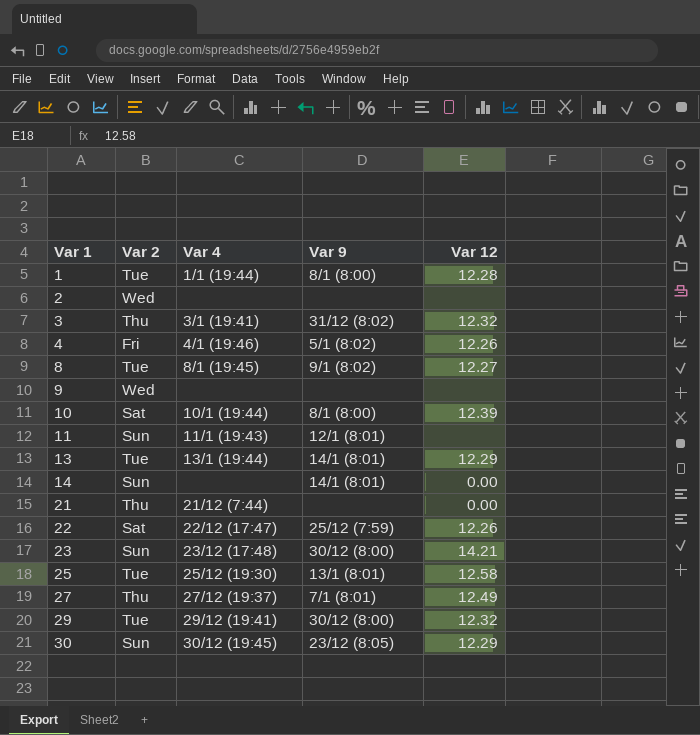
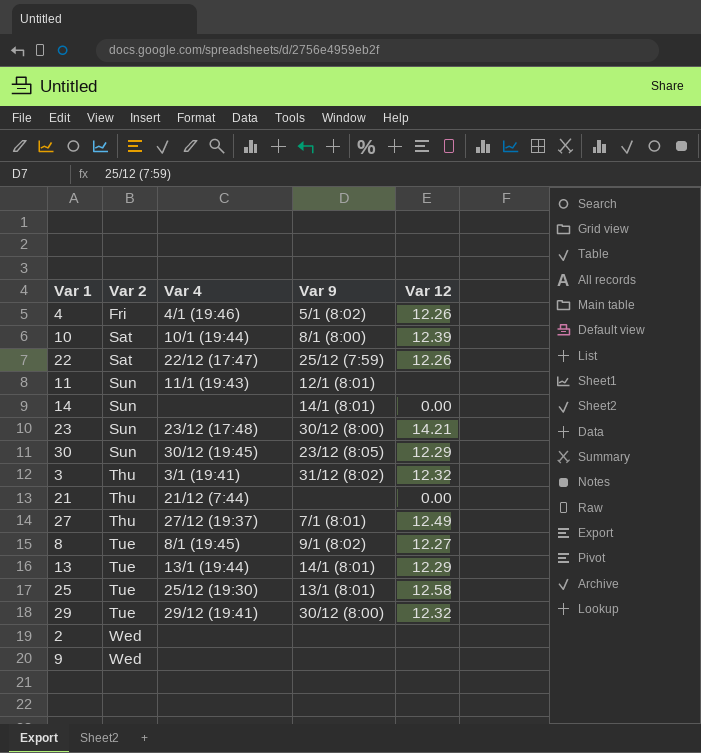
row order: Var 1 ascending -> Var 2 ascending
row 1: Tue | 1/1 (19:44) | 8/1 (8:00) | 12.28 -> none

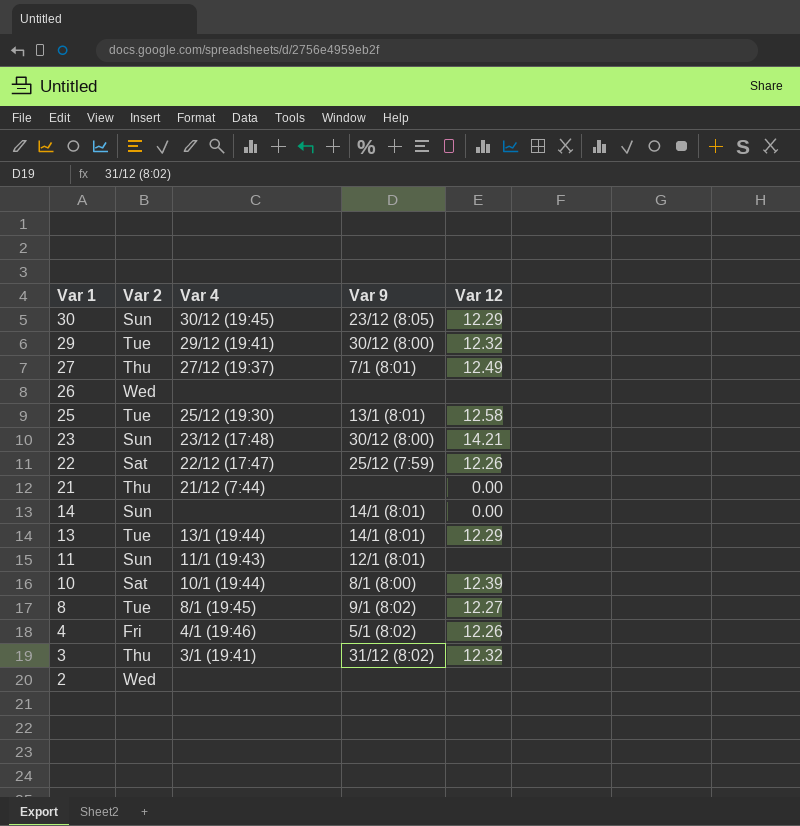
row order: Var 2 ascending -> Var 1 descending
row 9: Wed | none | none | none -> none
row 26: none -> Wed | none | none | none

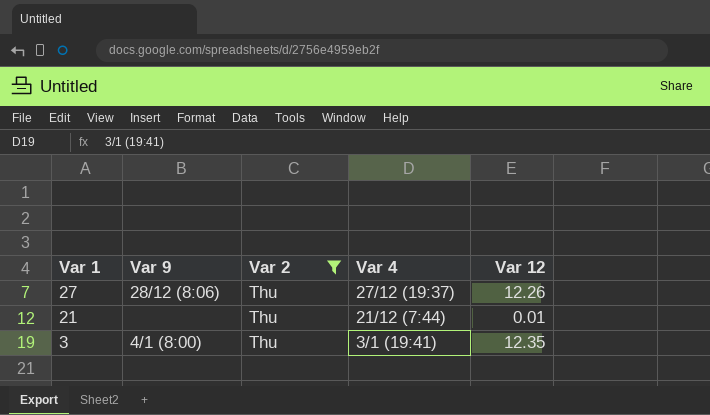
filter: none -> Var 2 = Thu
column Var 9 | position: 4 -> 2
27 | Var 9: 7/1 (8:01) -> 28/12 (8:06)
27 | Var 12: 12.49 -> 12.26
21 | Var 12: 0.00 -> 0.01
3 | Var 9: 31/12 (8:02) -> 4/1 (8:00)
3 | Var 12: 12.32 -> 12.35

